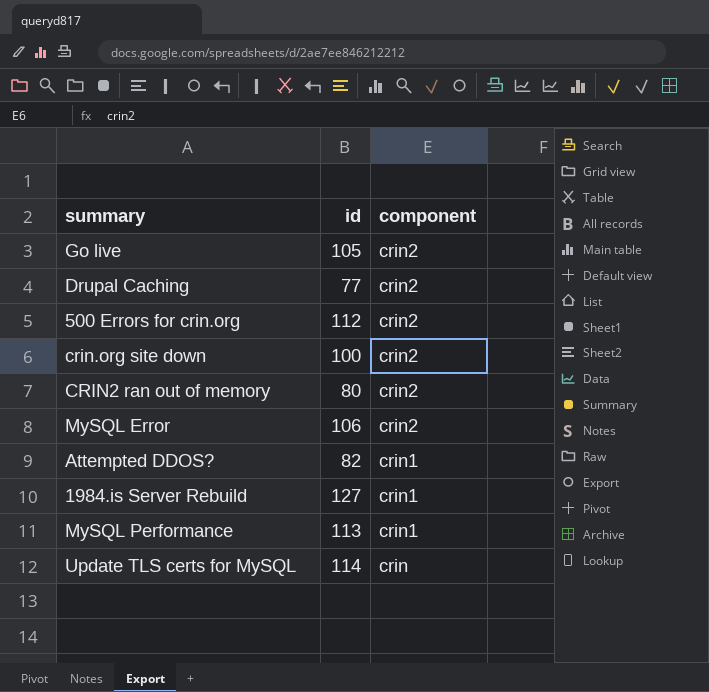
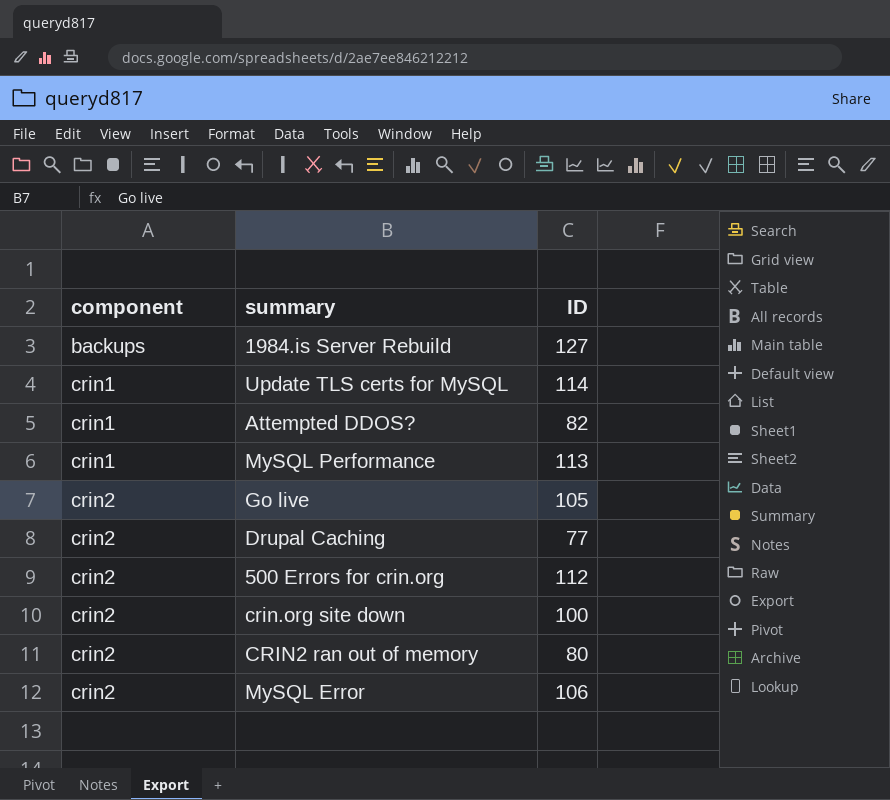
row order: component descending -> component ascending
column component | position: 3 -> 1
column name: id -> ID
1984.is Server Rebuild | component: crin1 -> backups
Update TLS certs for MySQL | component: crin -> crin1

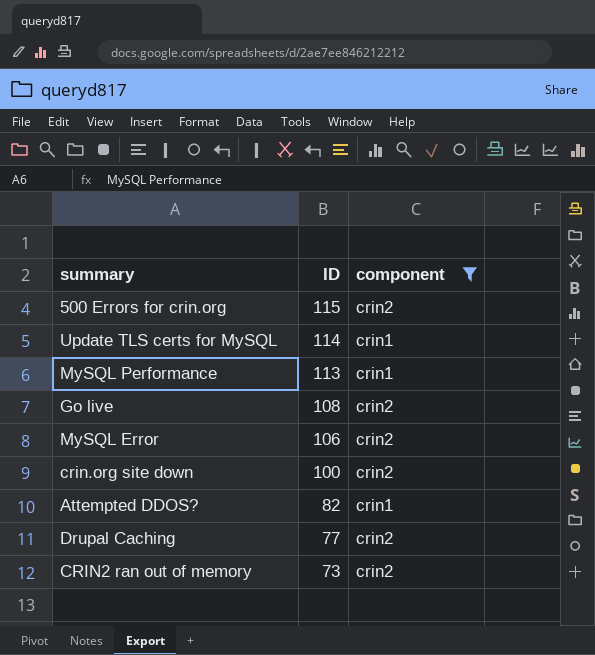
filter: none -> component != backups
row order: component ascending -> ID descending
column component | position: 1 -> 3
500 Errors for crin.org | ID: 112 -> 115
Go live | ID: 105 -> 108
CRIN2 ran out of memory | ID: 80 -> 73

